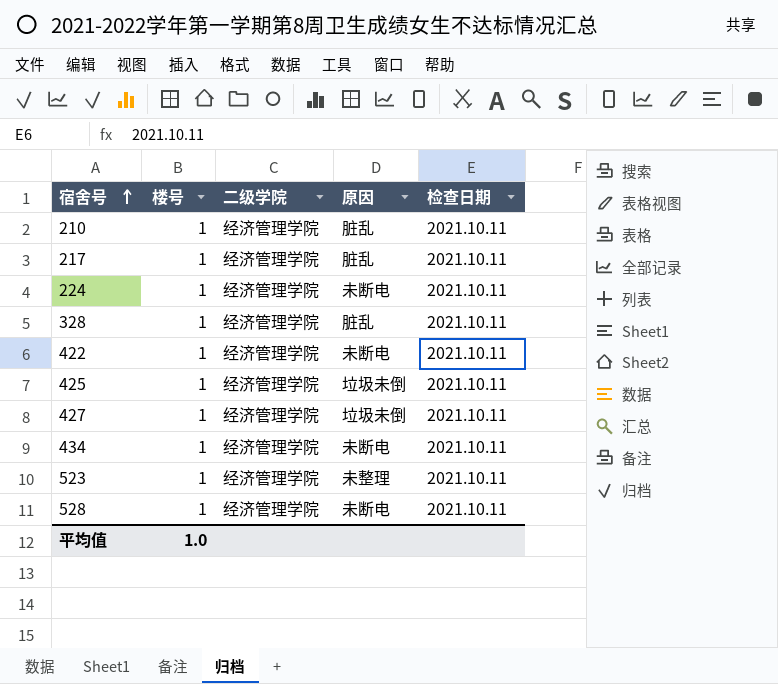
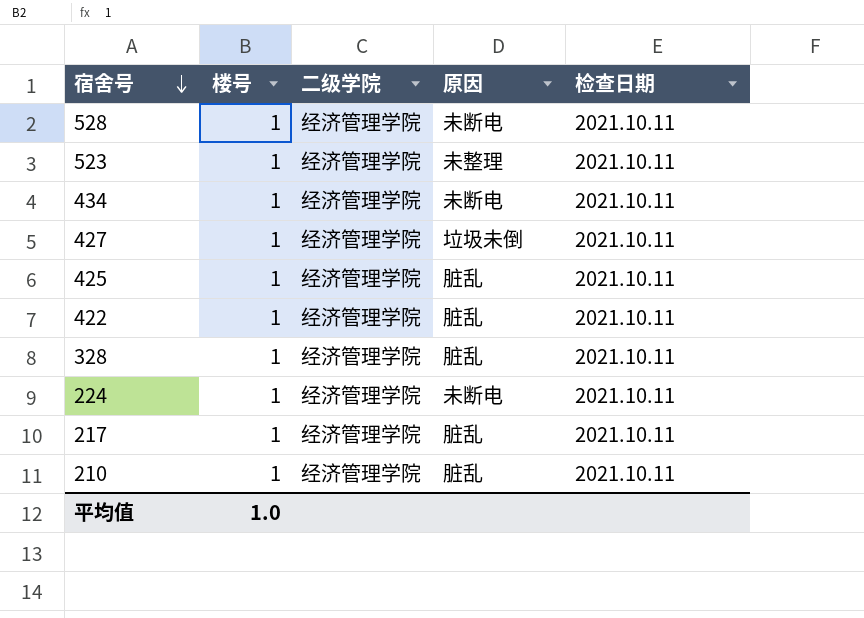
row order: 宿舍号 ascending -> 宿舍号 descending
425 | 原因: 垃圾未倒 -> 脏乱
422 | 原因: 未断电 -> 脏乱

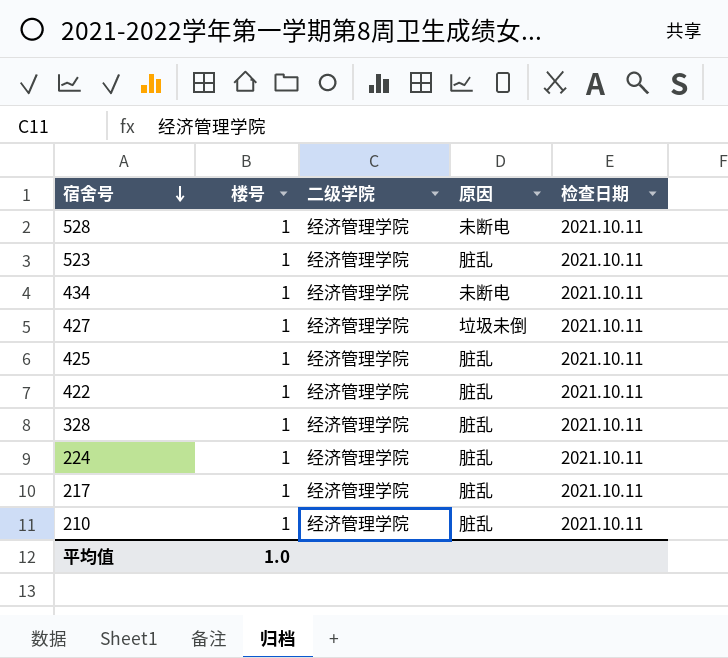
523 | 原因: 未整理 -> 脏乱
224 | 原因: 未断电 -> 脏乱

